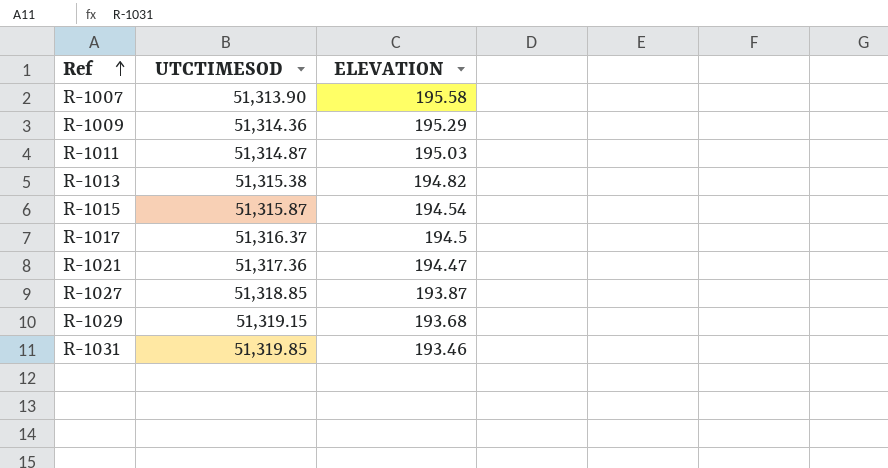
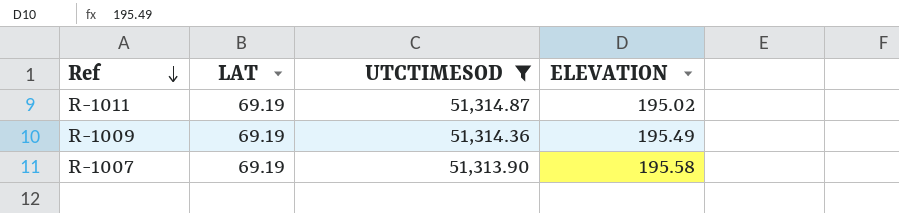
filter: none -> UTCTIMESOD <= 51,314.87
row order: Ref ascending -> Ref descending
column LAT | position: none -> 2
R-1011 | ELEVATION: 195.03 -> 195.02
R-1009 | ELEVATION: 195.29 -> 195.49

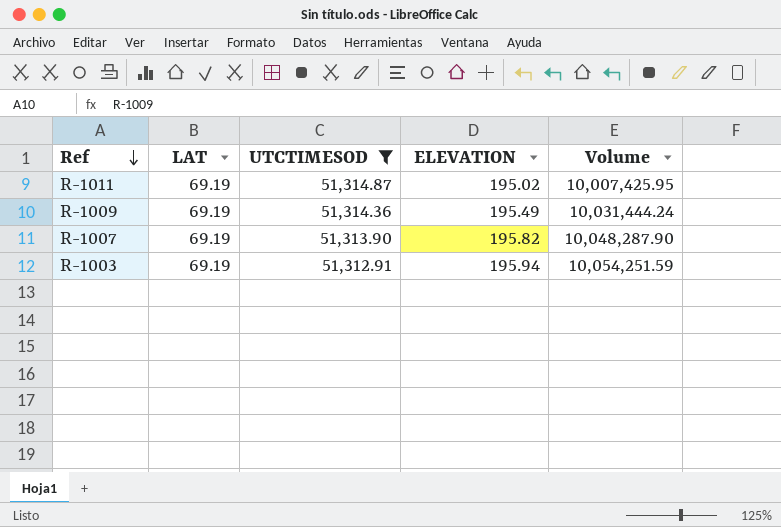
column Volume | formula: none -> [UTCTIMESOD] * [ELEVATION]
R-1007 | ELEVATION: 195.58 -> 195.82
row R-1003: none -> 69.19 | 51,312.91 | 195.94 | 10,054,251.59

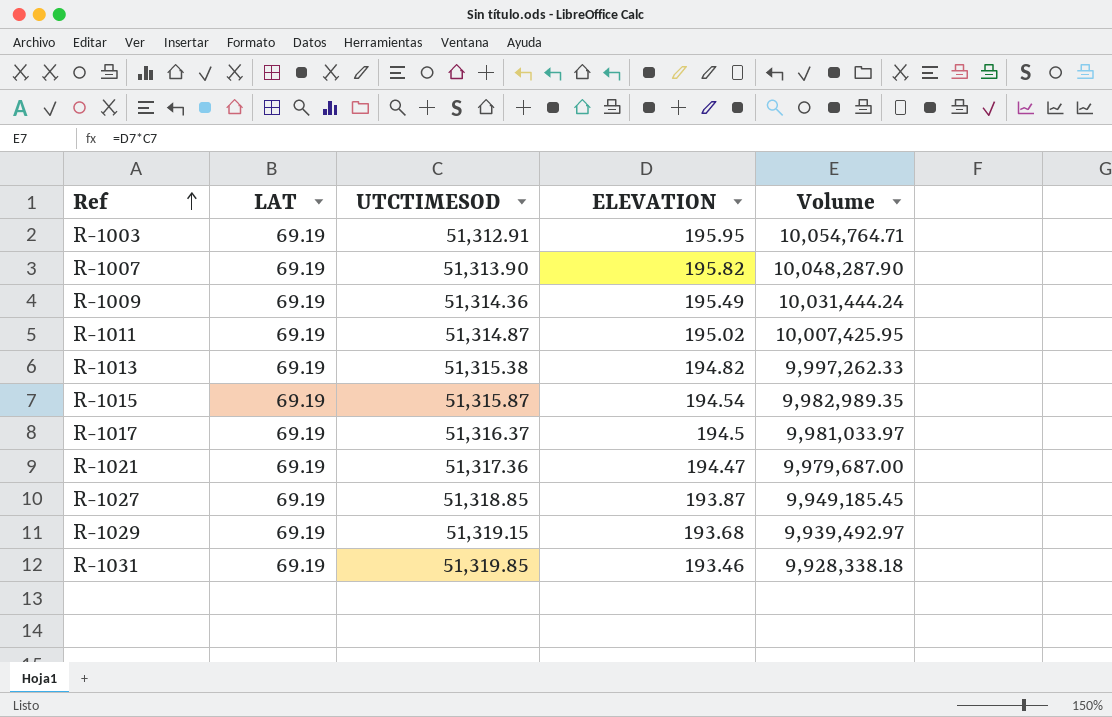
filter: UTCTIMESOD <= 51,314.87 -> none
row order: Ref descending -> Ref ascending
R-1003 | ELEVATION: 195.94 -> 195.95
R-1003 | Volume: 10,054,251.59 -> 10,054,764.71

